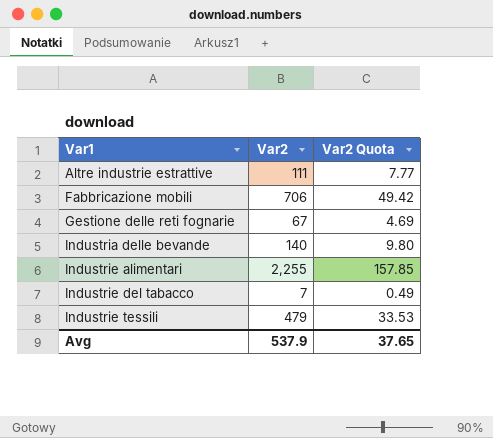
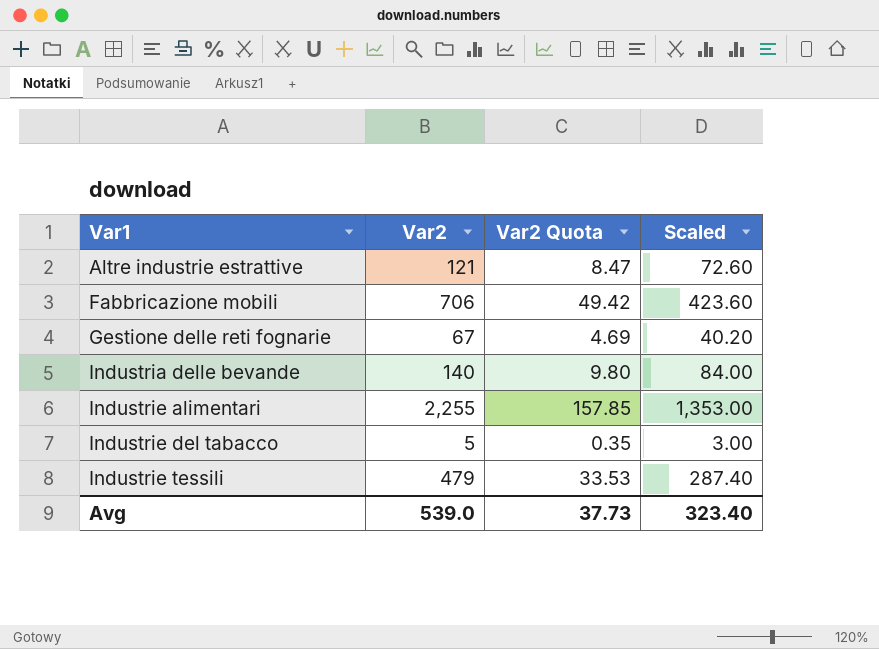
column Scaled | formula: none -> [Var2] * 0.6
Altre industrie estrattive | Var2: 111 -> 121
Altre industrie estrattive | Var2 Quota: 7.77 -> 8.47
Industrie del tabacco | Var2: 7 -> 5
Industrie del tabacco | Var2 Quota: 0.49 -> 0.35
Avg | Var2: 537.9 -> 539.0
Avg | Var2 Quota: 37.65 -> 37.73

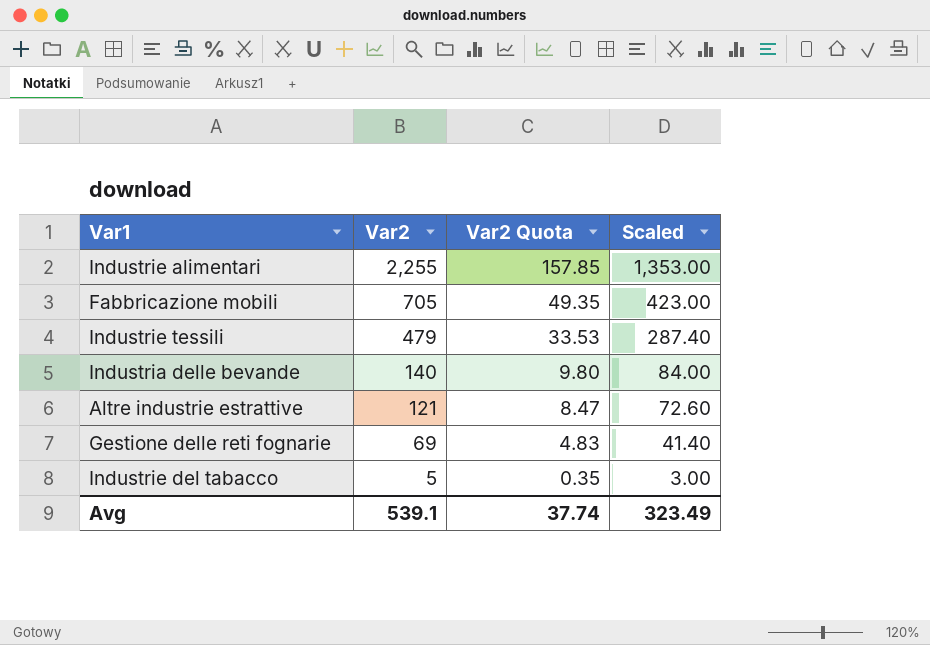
row order: Var1 ascending -> Var2 descending
Fabbricazione mobili | Var2: 706 -> 705
Fabbricazione mobili | Var2 Quota: 49.42 -> 49.35
Fabbricazione mobili | Scaled: 423.60 -> 423.00
Gestione delle reti fognarie | Var2: 67 -> 69
Gestione delle reti fognarie | Var2 Quota: 4.69 -> 4.83
Gestione delle reti fognarie | Scaled: 40.20 -> 41.40
Avg | Var2: 539.0 -> 539.1
Avg | Var2 Quota: 37.73 -> 37.74
Avg | Scaled: 323.40 -> 323.49

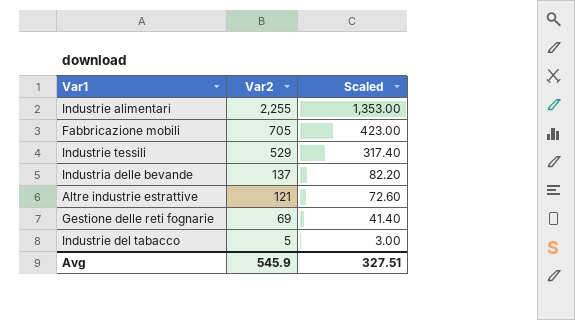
column Var2 Quota | formula: [Var2] * 0.07 -> none
Industrie tessili | Var2: 479 -> 529
Industrie tessili | Scaled: 287.40 -> 317.40
Industria delle bevande | Var2: 140 -> 137
Industria delle bevande | Scaled: 84.00 -> 82.20
Avg | Var2: 539.1 -> 545.9
Avg | Scaled: 323.49 -> 327.51

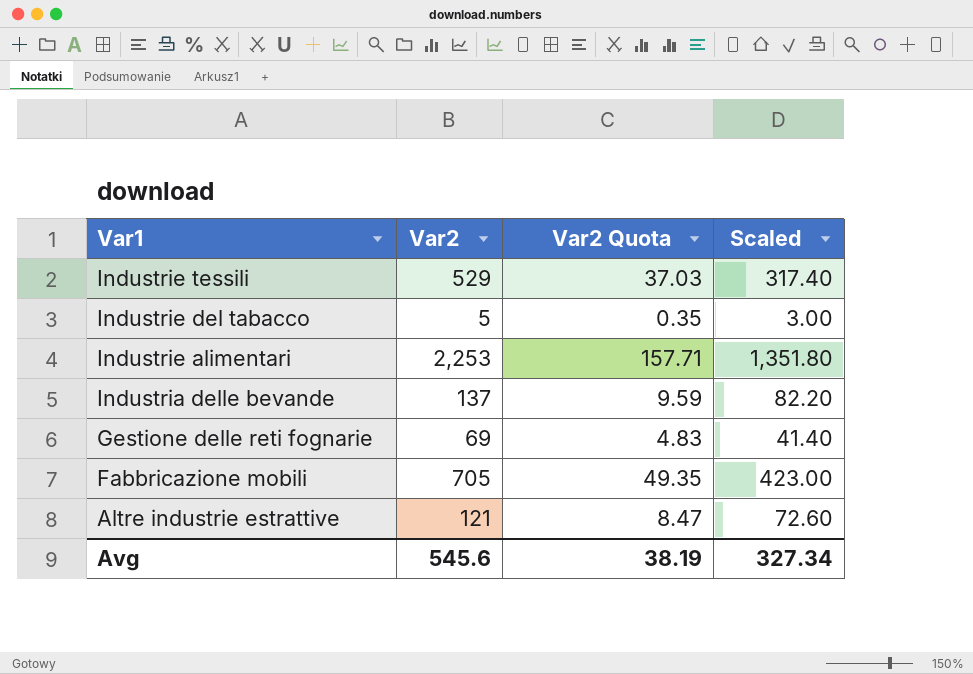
row order: Var2 descending -> Var1 descending
column Var2 Quota | formula: none -> [Var2] * 0.07
Industrie alimentari | Var2: 2,255 -> 2,253
Industrie alimentari | Scaled: 1,353.00 -> 1,351.80
Avg | Var2: 545.9 -> 545.6
Avg | Scaled: 327.51 -> 327.34

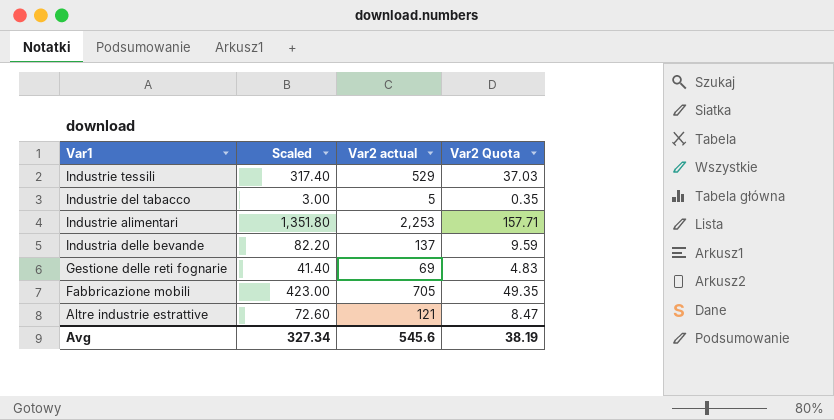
column Scaled | position: 4 -> 2
column name: Var2 -> Var2 actual

